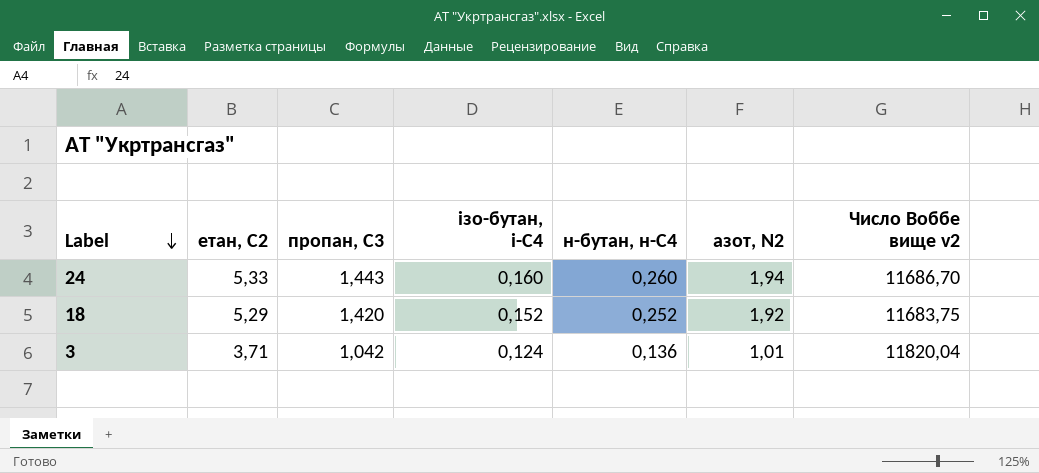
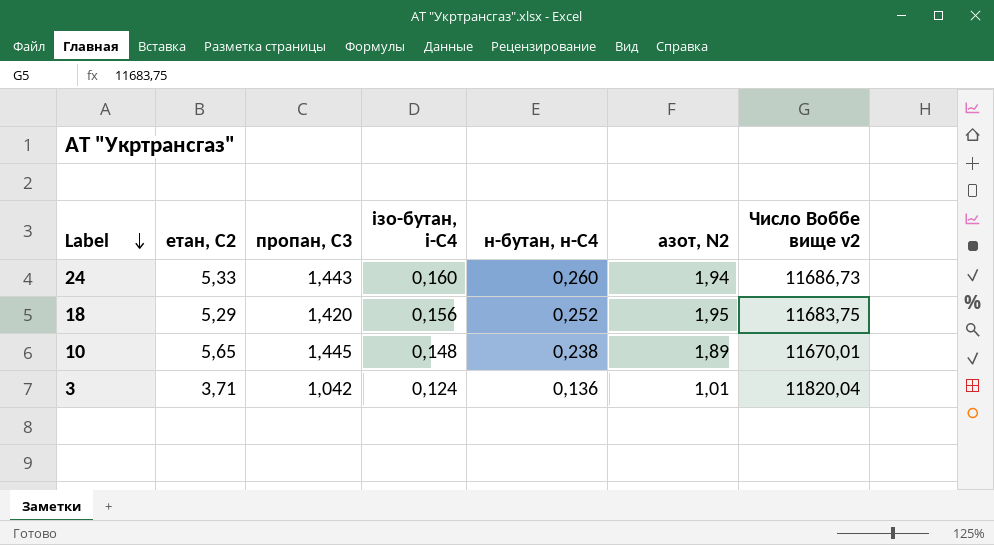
24 | Число Воббе вище v2: 11686,70 -> 11686,73
18 | ізо-бутан, і-С4: 0,152 -> 0,156
18 | азот, N2: 1,92 -> 1,95
row 10: none -> 5,65 | 1,445 | 0,148 | 0,238 | 1,89 | 11670,01

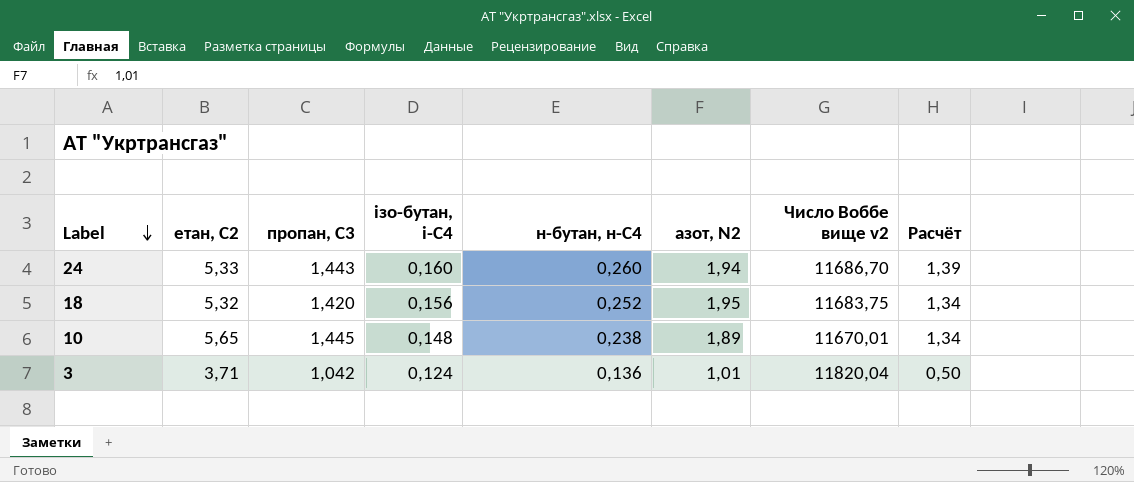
column Расчёт | formula: none -> [етан, С2] * [н-бутан, н-С4]
24 | Число Воббе вище v2: 11686,73 -> 11686,70
18 | етан, С2: 5,29 -> 5,32

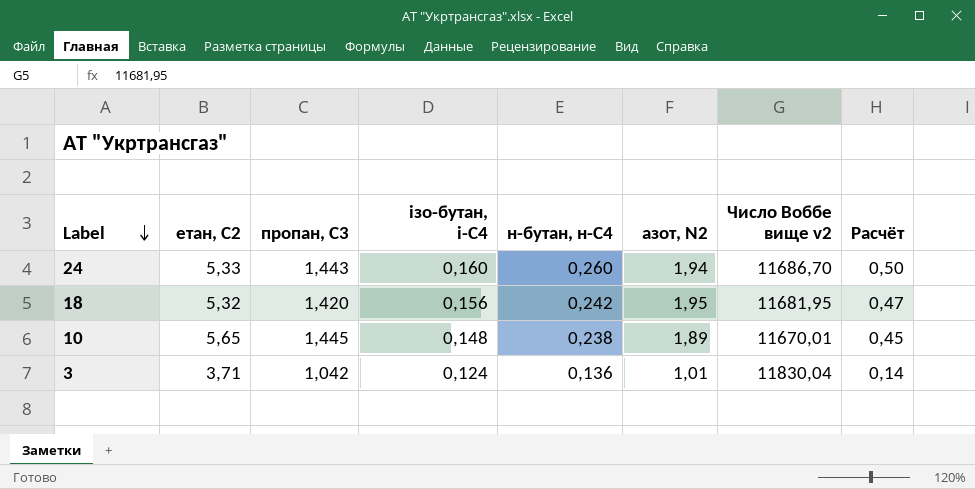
column Расчёт | formula: [етан, С2] * [н-бутан, н-С4] -> [н-бутан, н-С4] * [азот, N2]
18 | н-бутан, н-С4: 0,252 -> 0,242
18 | Число Воббе вище v2: 11683,75 -> 11681,95
3 | Число Воббе вище v2: 11820,04 -> 11830,04

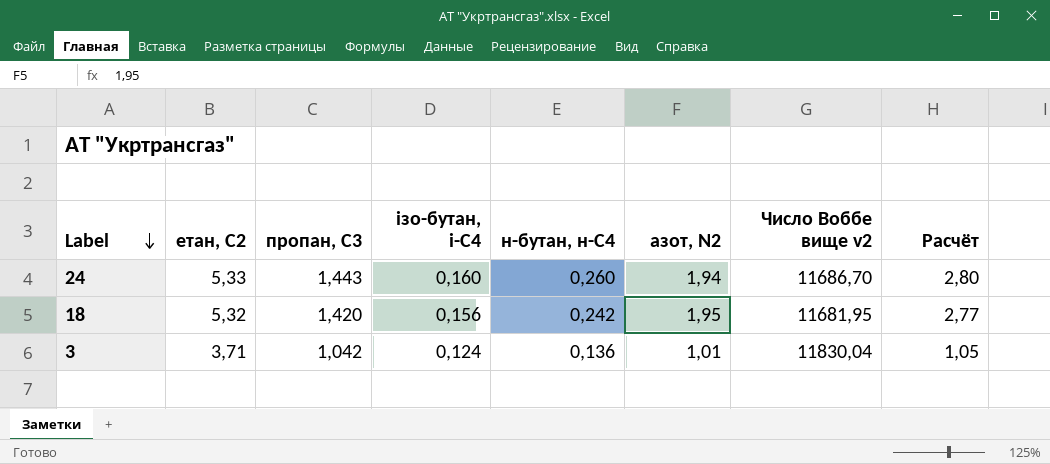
column Расчёт | formula: [н-бутан, н-С4] * [азот, N2] -> [пропан, С3] * [азот, N2]
row 10: 5,65 | 1,445 | 0,148 | 0,238 | 1,89 | 11670,01 | 0,45 -> none

